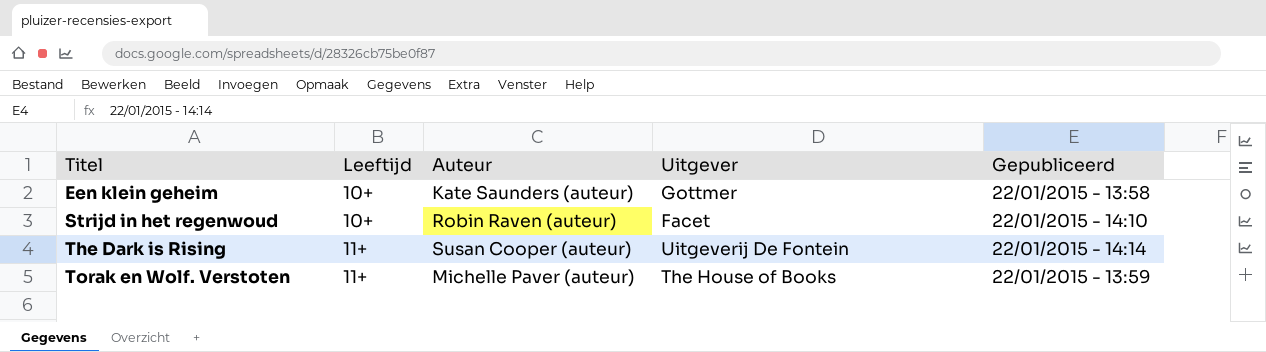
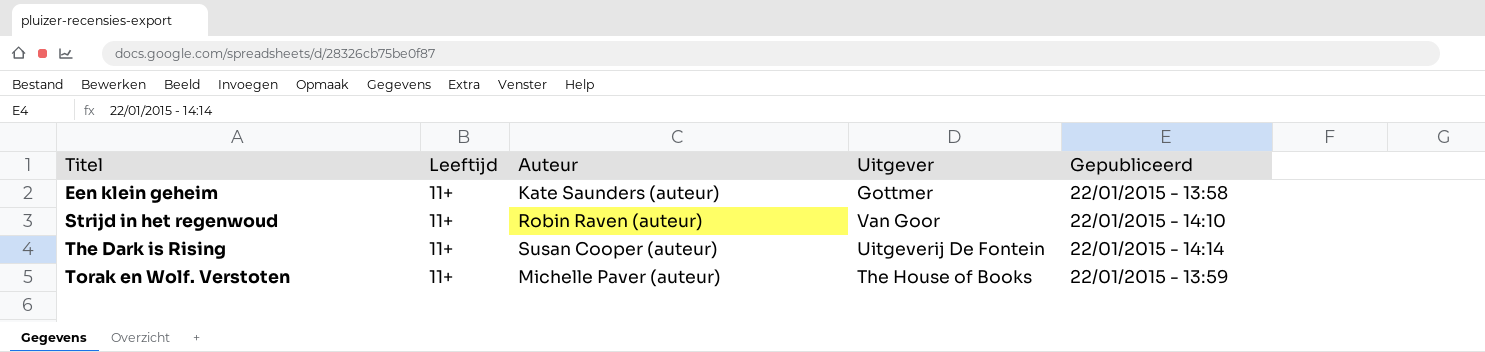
Een klein geheim | Leeftijd: 10+ -> 11+
Strijd in het regenwoud | Leeftijd: 10+ -> 11+
Strijd in het regenwoud | Uitgever: Facet -> Van Goor

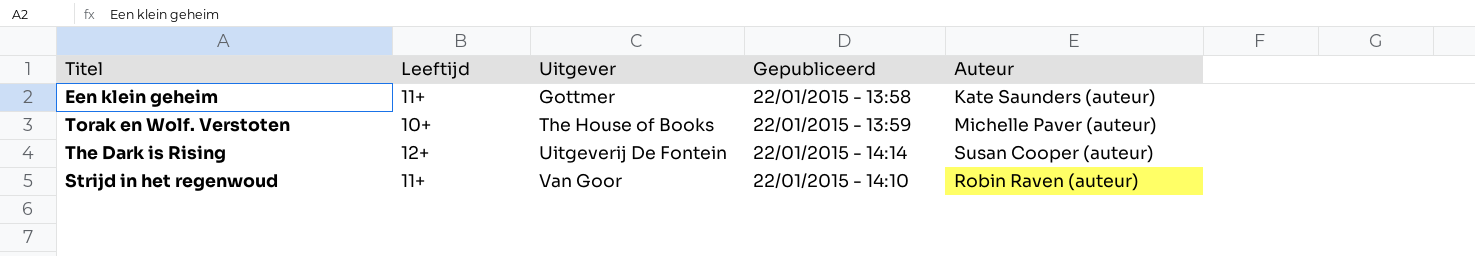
row order: Titel ascending -> Uitgever ascending
column Auteur | position: 3 -> 5
Torak en Wolf. Verstoten | Leeftijd: 11+ -> 10+
The Dark is Rising | Leeftijd: 11+ -> 12+

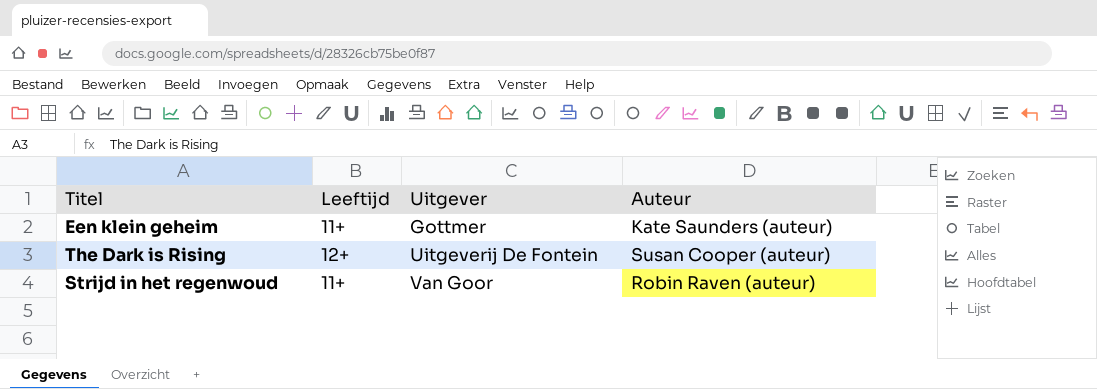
column Gepubliceerd | position: 4 -> none
row Torak en Wolf. Verstoten: 10+ | The House of Books | 22/01/2015 - 13:59 | Michelle Paver (auteur) -> none

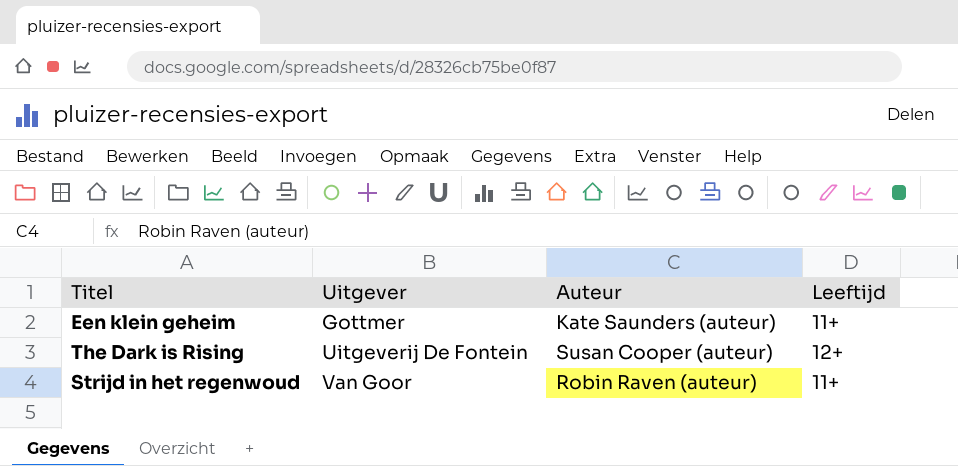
column Leeftijd | position: 2 -> 4

